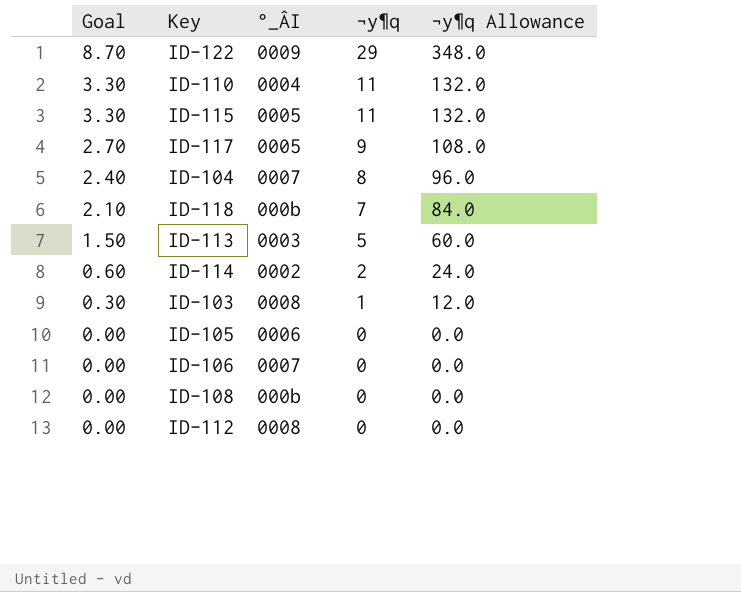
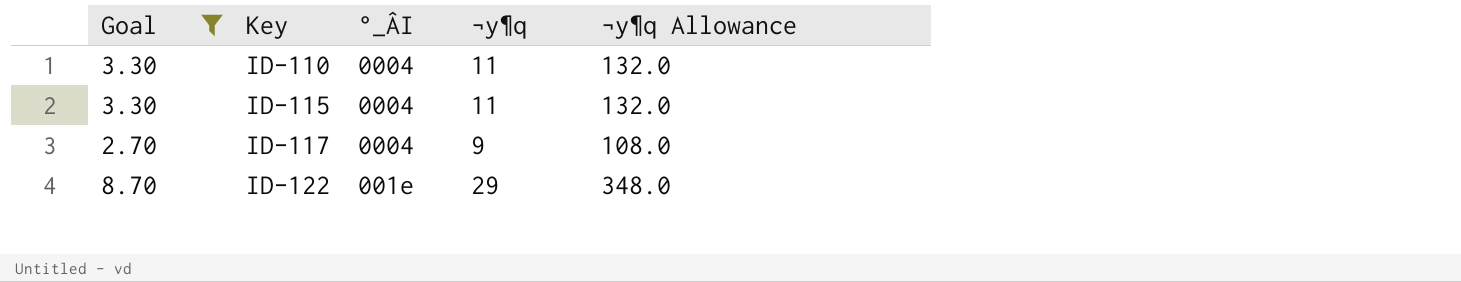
filter: none -> Goal >= 2.70
row order: Goal descending -> Key ascending
ID-115 | °_ÂI: 0005 -> 0004
ID-117 | °_ÂI: 0005 -> 0004
ID-122 | °_ÂI: 0009 -> 001e

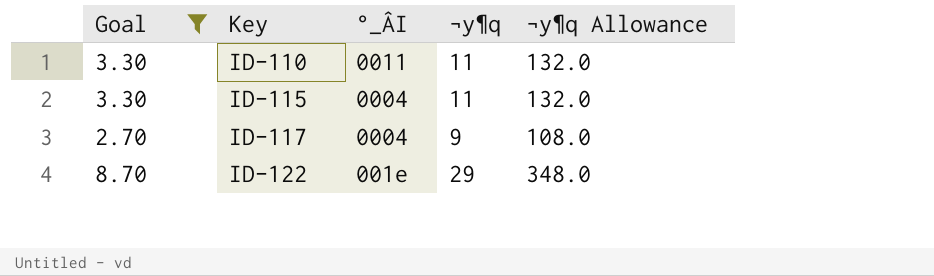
ID-110 | °_ÂI: 0004 -> 0011

